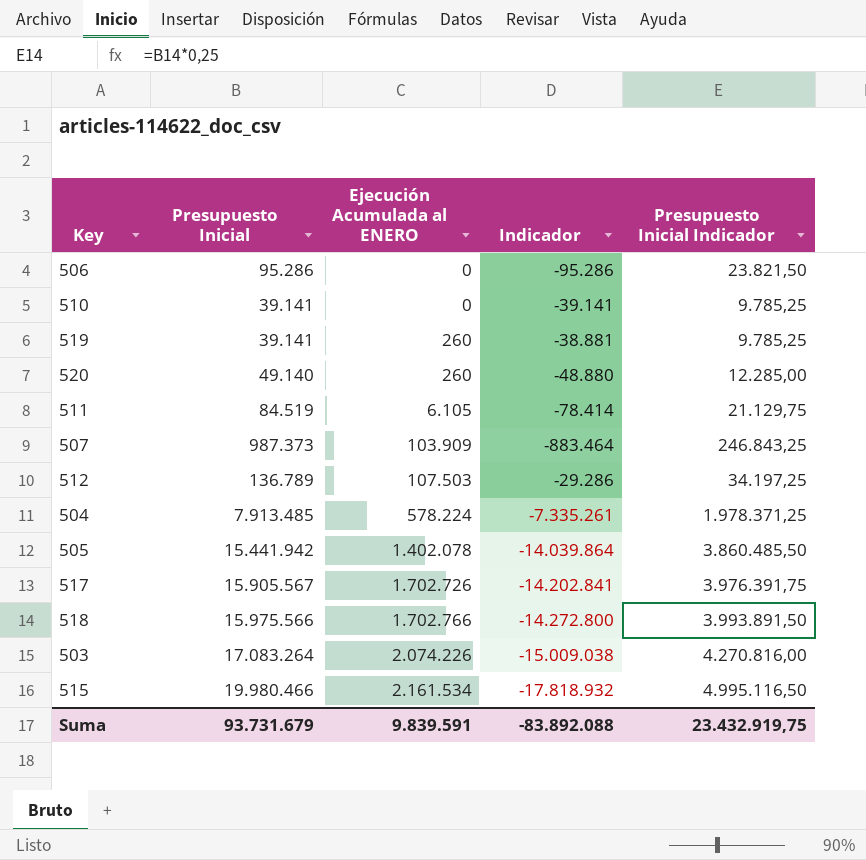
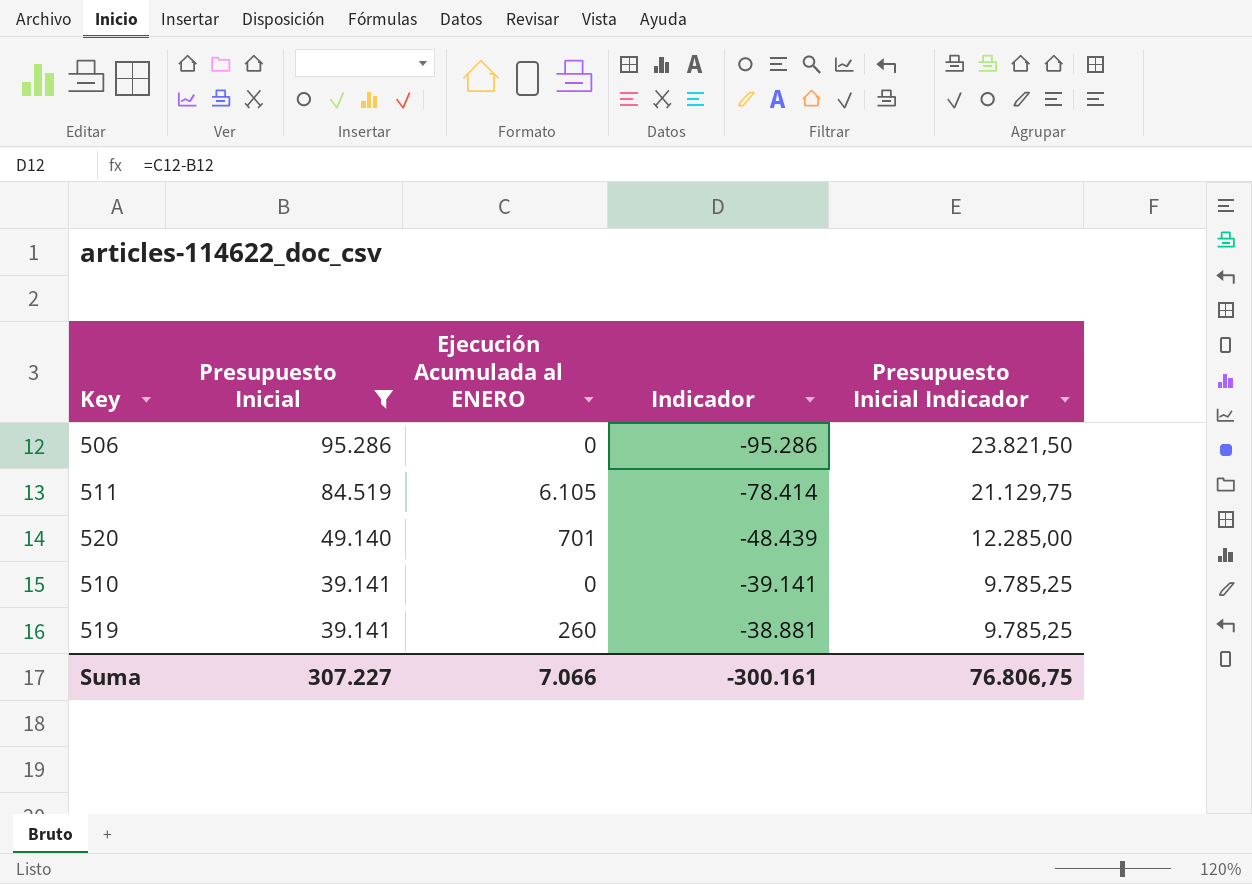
filter: none -> Presupuesto Inicial <= 95.286
row order: Ejecución Acumulada al ENERO ascending -> Presupuesto Inicial descending
520 | Ejecución Acumulada al ENERO: 260 -> 701
520 | Indicador: -48.880 -> -48.439
Suma | Presupuesto Inicial: 93.731.679 -> 307.227
Suma | Ejecución Acumulada al ENERO: 9.839.591 -> 7.066
Suma | Indicador: -83.892.088 -> -300.161
Suma | Presupuesto Inicial Indicador: 23.432.919,75 -> 76.806,75

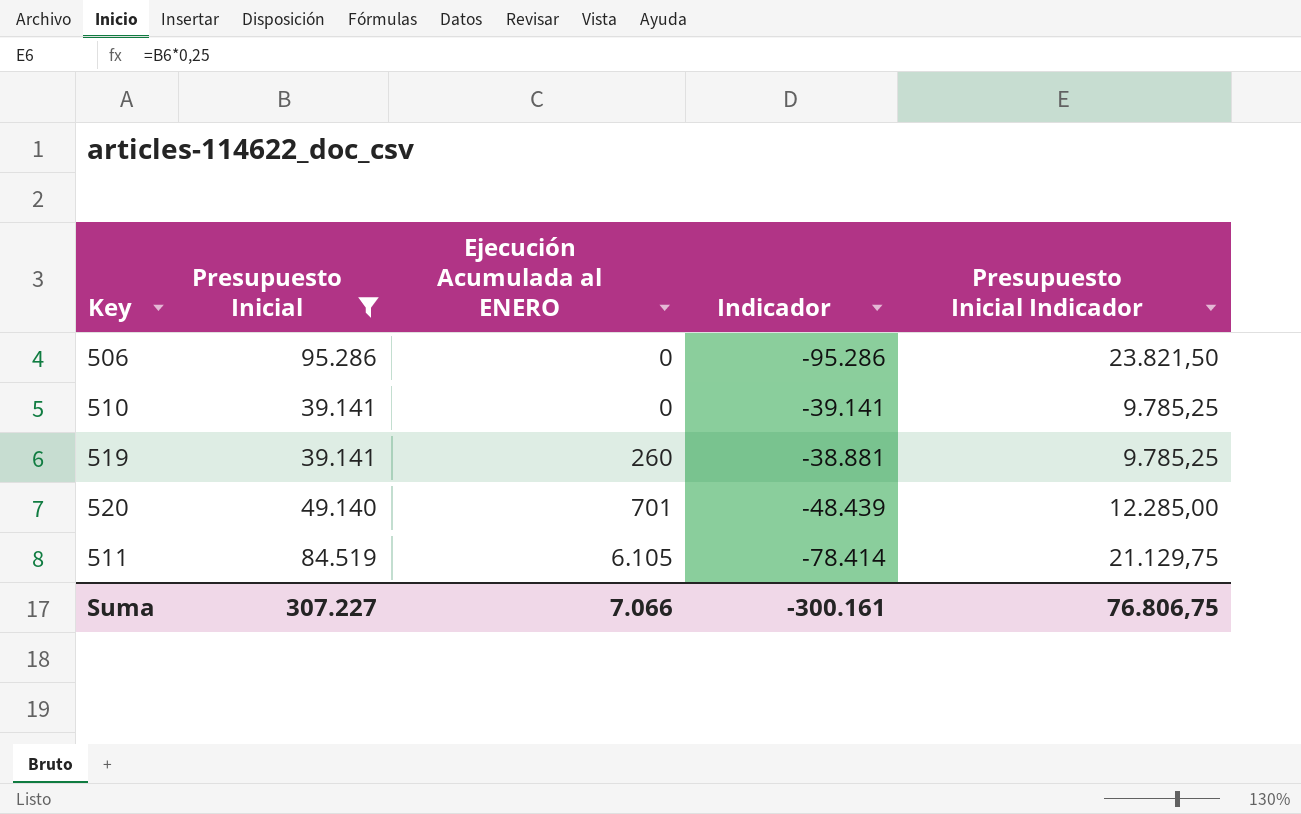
row order: Presupuesto Inicial descending -> Ejecución Acumulada al ENERO ascending

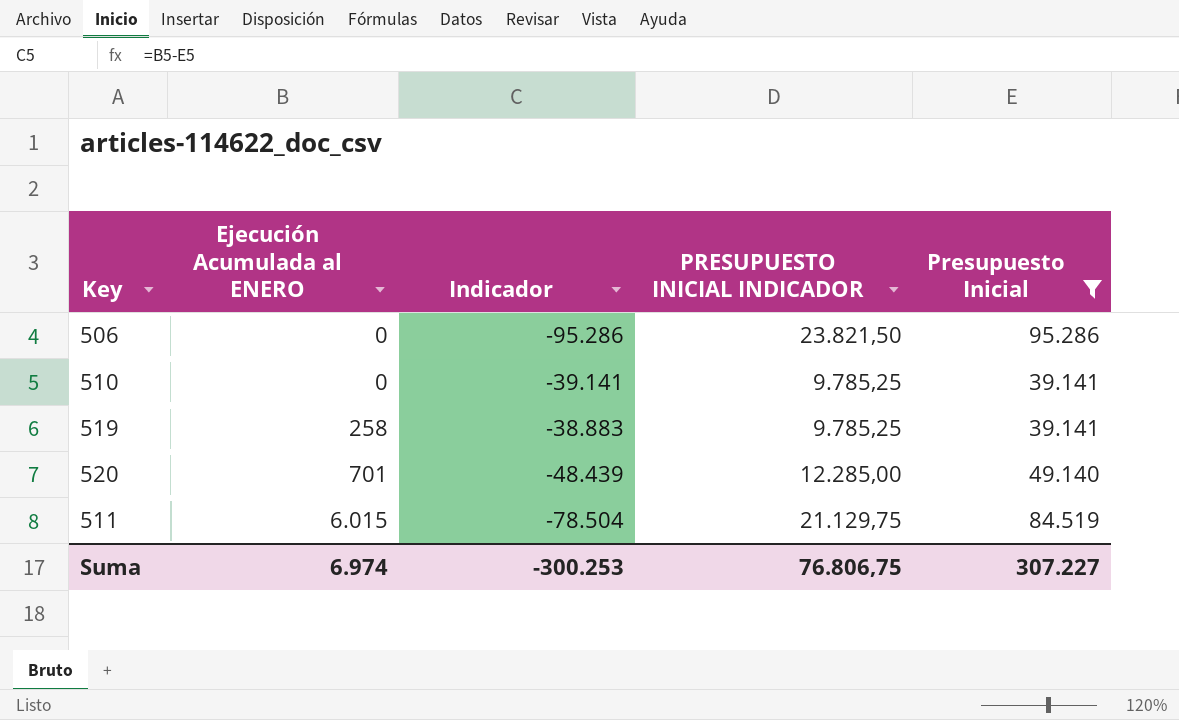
column name: Presupuesto Inicial Indicador -> PRESUPUESTO INICIAL INDICADOR
column Presupuesto Inicial | position: 2 -> 5
519 | Ejecución Acumulada al ENERO: 260 -> 258
519 | Indicador: -38.881 -> -38.883
511 | Ejecución Acumulada al ENERO: 6.105 -> 6.015
511 | Indicador: -78.414 -> -78.504
Suma | Ejecución Acumulada al ENERO: 7.066 -> 6.974
Suma | Indicador: -300.161 -> -300.253

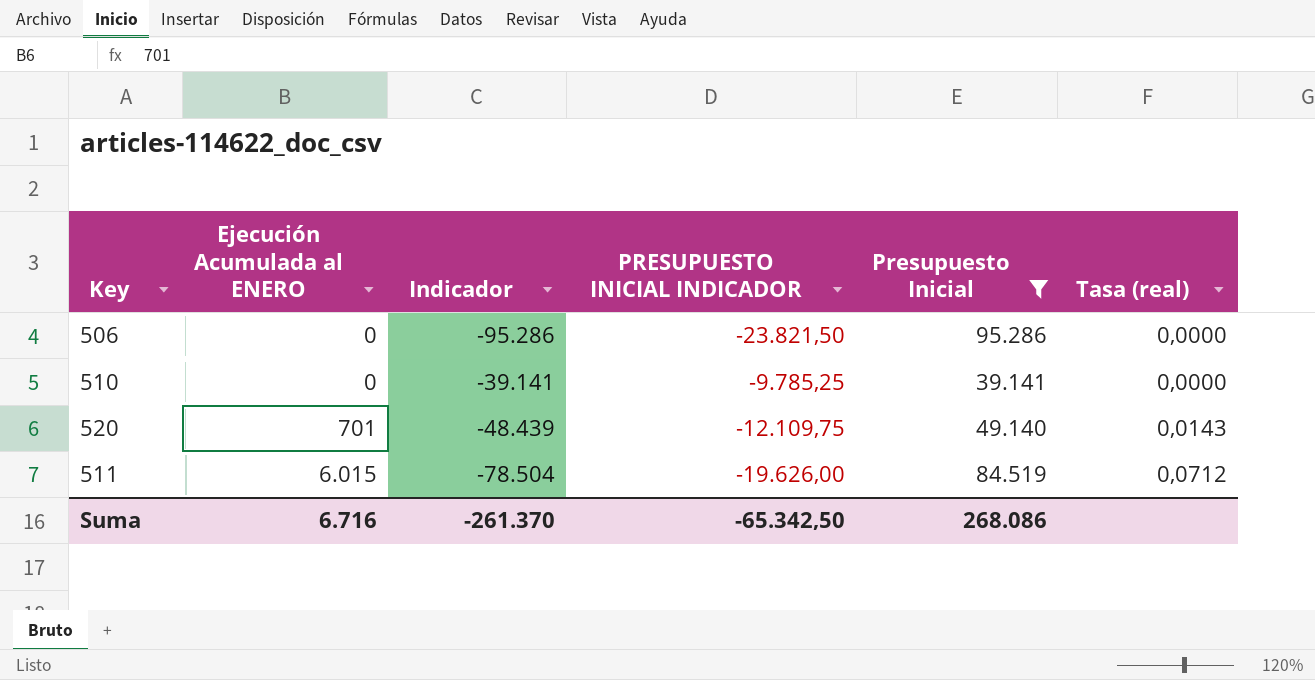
column PRESUPUESTO INICIAL INDICADOR | formula: [Presupuesto Inicial] * 0,25 -> [Indicador] * 0,25
column Tasa (real) | formula: none -> [Ejecución Acumulada al ENERO] / [Presupuesto Inicial]
row 519: 258 | -38.883 | 9.785,25 | 39.141 -> none
Suma | Ejecución Acumulada al ENERO: 6.974 -> 6.716
Suma | Indicador: -300.253 -> -261.370
Suma | PRESUPUESTO INICIAL INDICADOR: 76.806,75 -> -65.342,50
Suma | Presupuesto Inicial: 307.227 -> 268.086

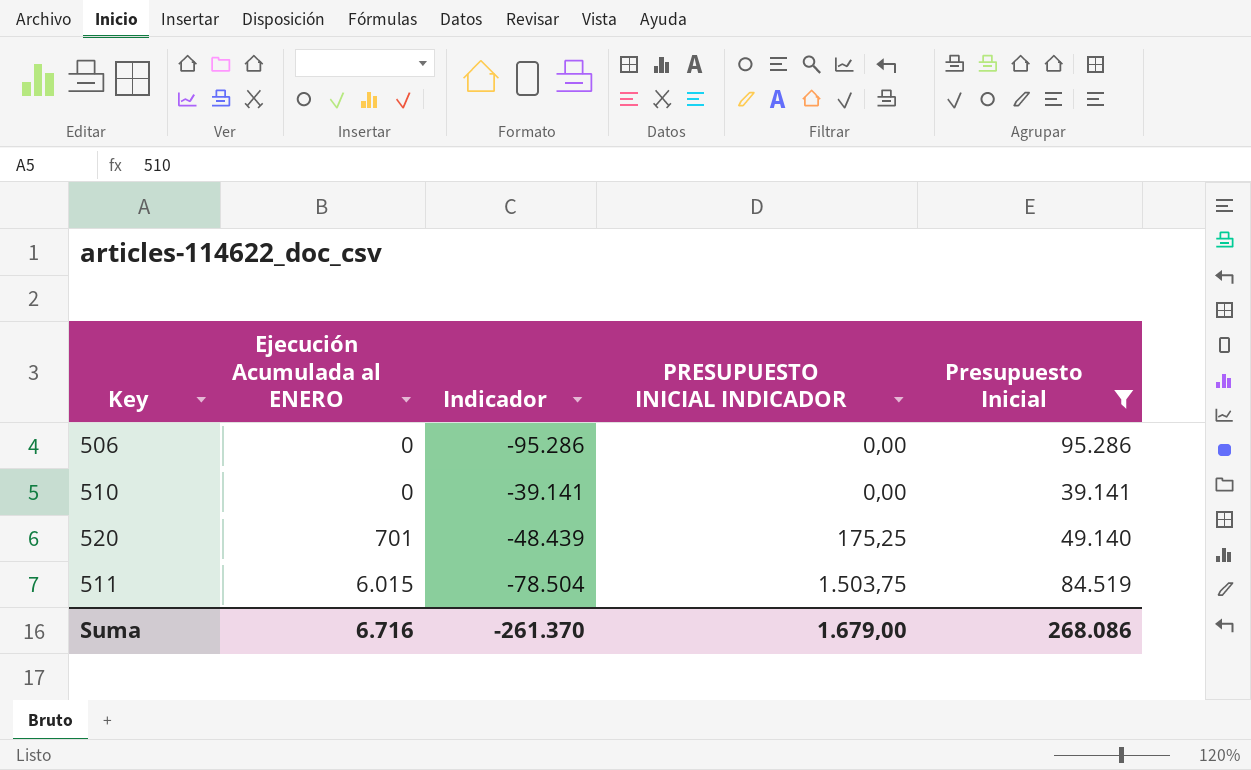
column Tasa (real) | formula: [Ejecución Acumulada al ENERO] / [Presupuesto Inicial] -> none
column PRESUPUESTO INICIAL INDICADOR | formula: [Indicador] * 0,25 -> [Ejecución Acumulada al ENERO] * 0,25
Suma | PRESUPUESTO INICIAL INDICADOR: -65.342,50 -> 1.679,00

